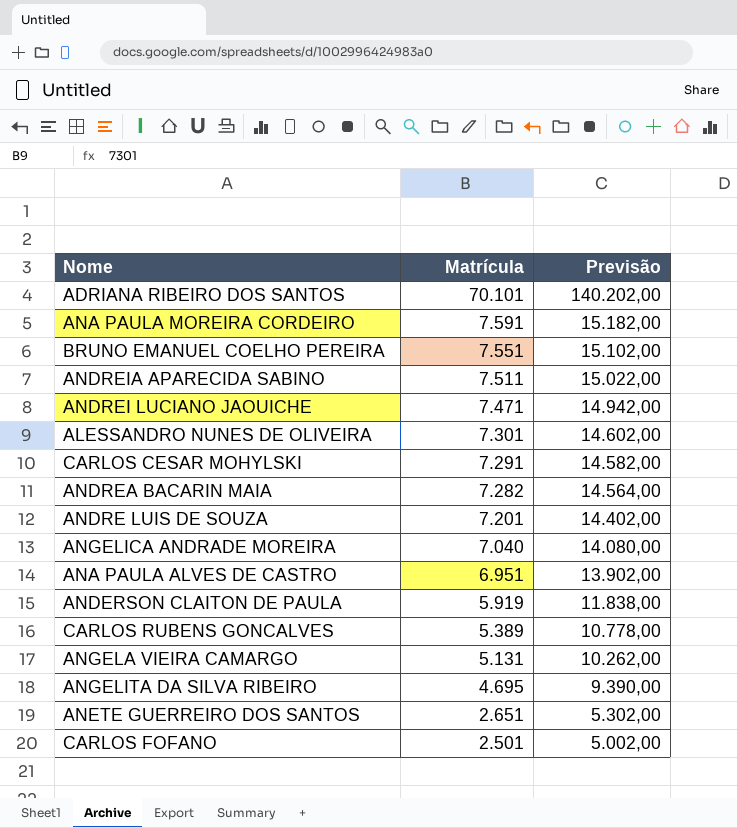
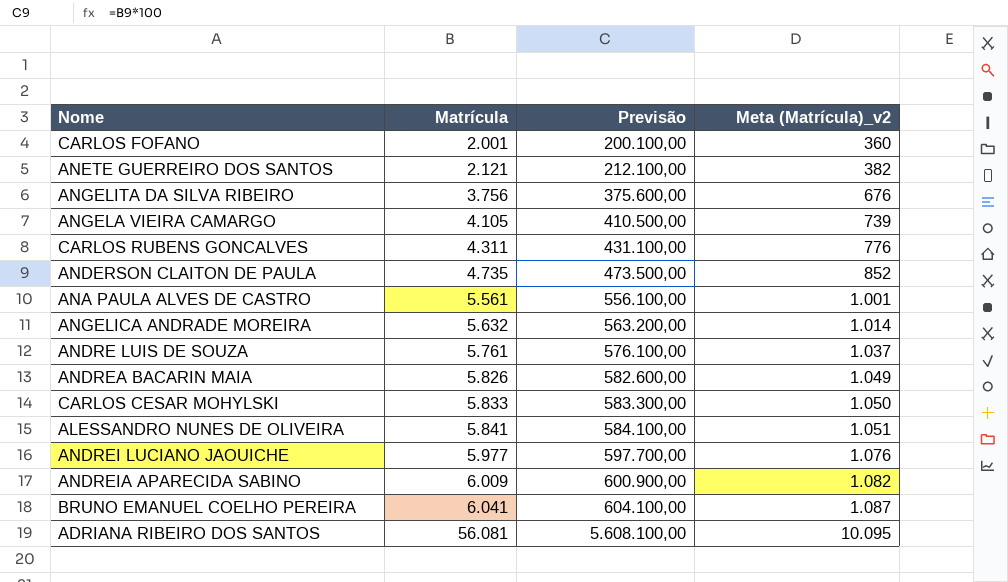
row order: Matrícula descending -> Matrícula ascending
column Previsão | formula: [Matrícula] * 2 -> [Matrícula] * 100
column Meta (Matrícula)_v2 | formula: none -> [Matrícula] * 0,18
row ANA PAULA MOREIRA CORDEIRO: 7.591 | 15.182,00 -> none
CARLOS FOFANO | Matrícula: 2.501 -> 2.001
ANETE GUERREIRO DOS SANTOS | Matrícula: 2.651 -> 2.121
ANGELITA DA SILVA RIBEIRO | Matrícula: 4.695 -> 3.756
ANGELA VIEIRA CAMARGO | Matrícula: 5.131 -> 4.105
CARLOS RUBENS GONCALVES | Matrícula: 5.389 -> 4.311
ANDERSON CLAITON DE PAULA | Matrícula: 5.919 -> 4.735
ANA PAULA ALVES DE CASTRO | Matrícula: 6.951 -> 5.561
ANGELICA ANDRADE MOREIRA | Matrícula: 7.040 -> 5.632
ANDRE LUIS DE SOUZA | Matrícula: 7.201 -> 5.761
ANDREA BACARIN MAIA | Matrícula: 7.282 -> 5.826
CARLOS CESAR MOHYLSKI | Matrícula: 7.291 -> 5.833
ALESSANDRO NUNES DE OLIVEIRA | Matrícula: 7.301 -> 5.841
ANDREI LUCIANO JAOUICHE | Matrícula: 7.471 -> 5.977
ANDREIA APARECIDA SABINO | Matrícula: 7.511 -> 6.009
BRUNO EMANUEL COELHO PEREIRA | Matrícula: 7.551 -> 6.041
ADRIANA RIBEIRO DOS SANTOS | Matrícula: 70.101 -> 56.081

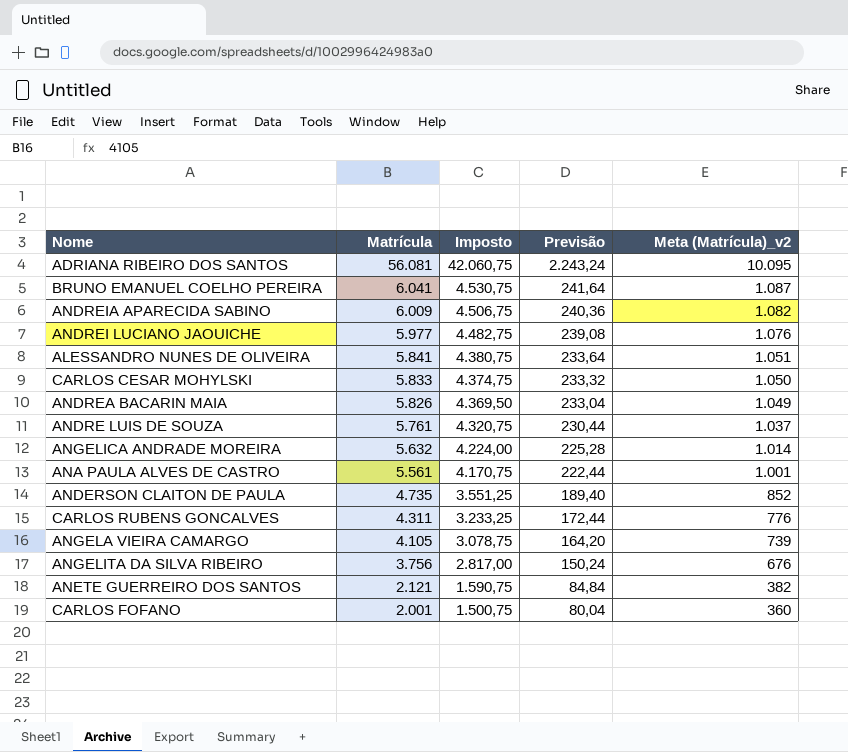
row order: Matrícula ascending -> Matrícula descending
column Imposto | formula: none -> [Matrícula] * 0,75
column Previsão | formula: [Matrícula] * 100 -> [Matrícula] * 0,04

